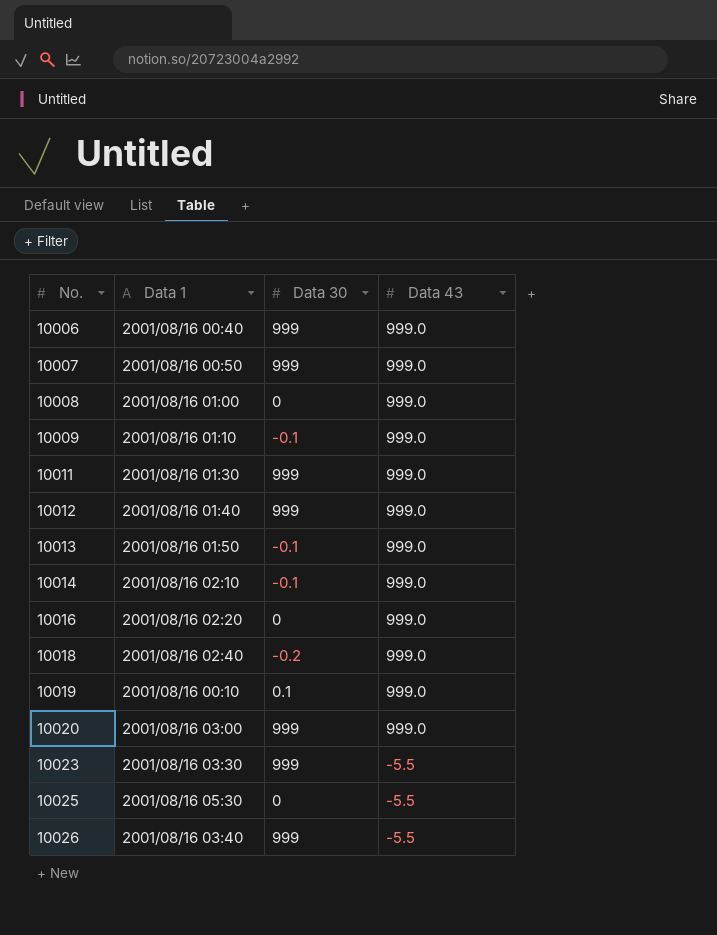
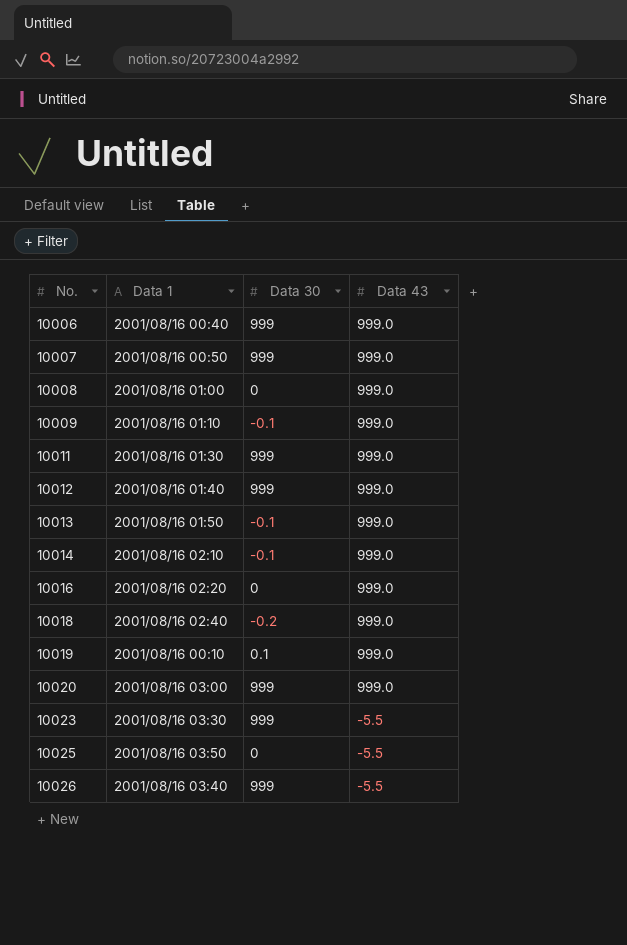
10025 | Data 1: 2001/08/16 05:30 -> 2001/08/16 03:50

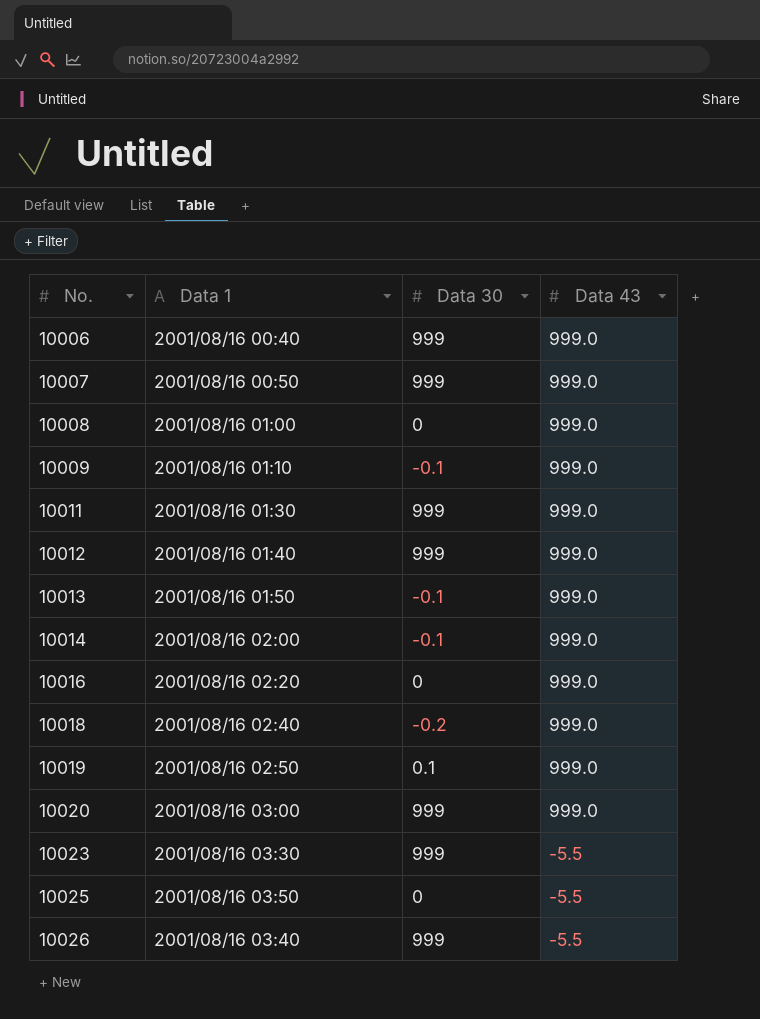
10014 | Data 1: 2001/08/16 02:10 -> 2001/08/16 02:00
10019 | Data 1: 2001/08/16 00:10 -> 2001/08/16 02:50

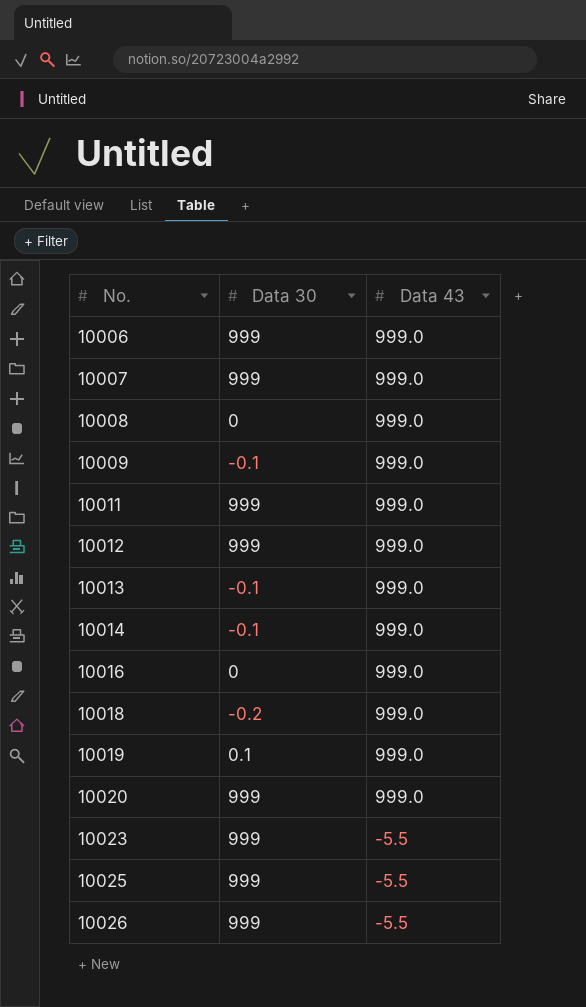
column Data 1 | position: 2 -> none
10025 | Data 30: 0 -> 999

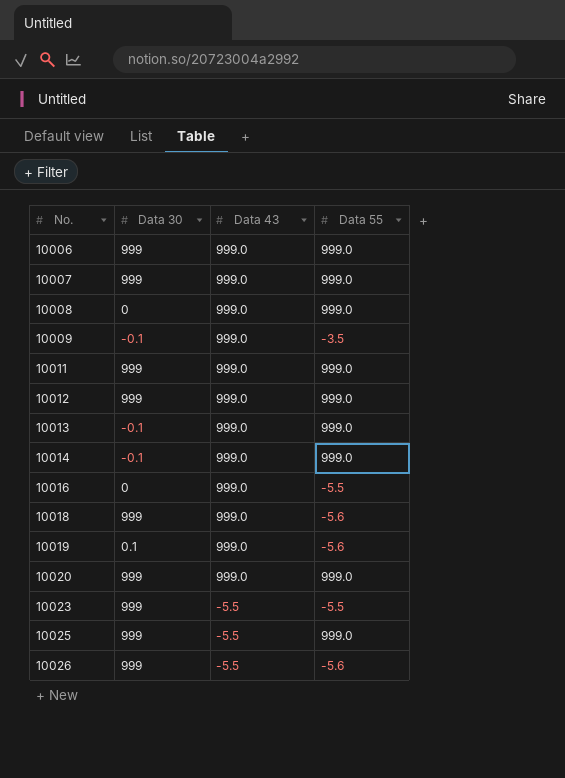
column Data 55 | position: none -> 4
10018 | Data 30: -0.2 -> 999

